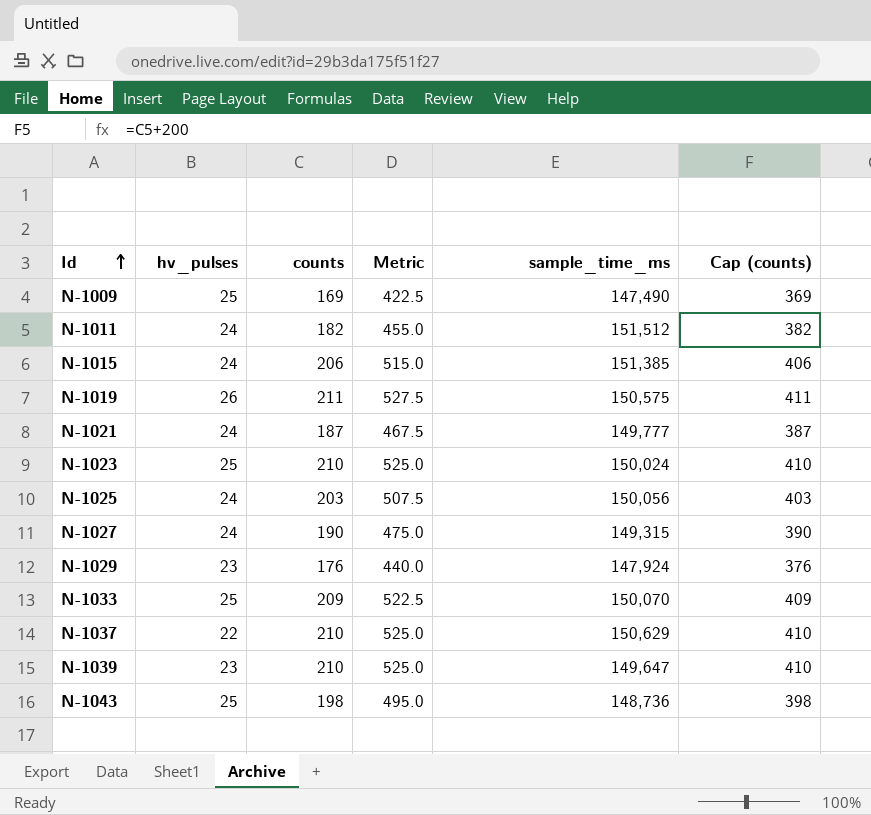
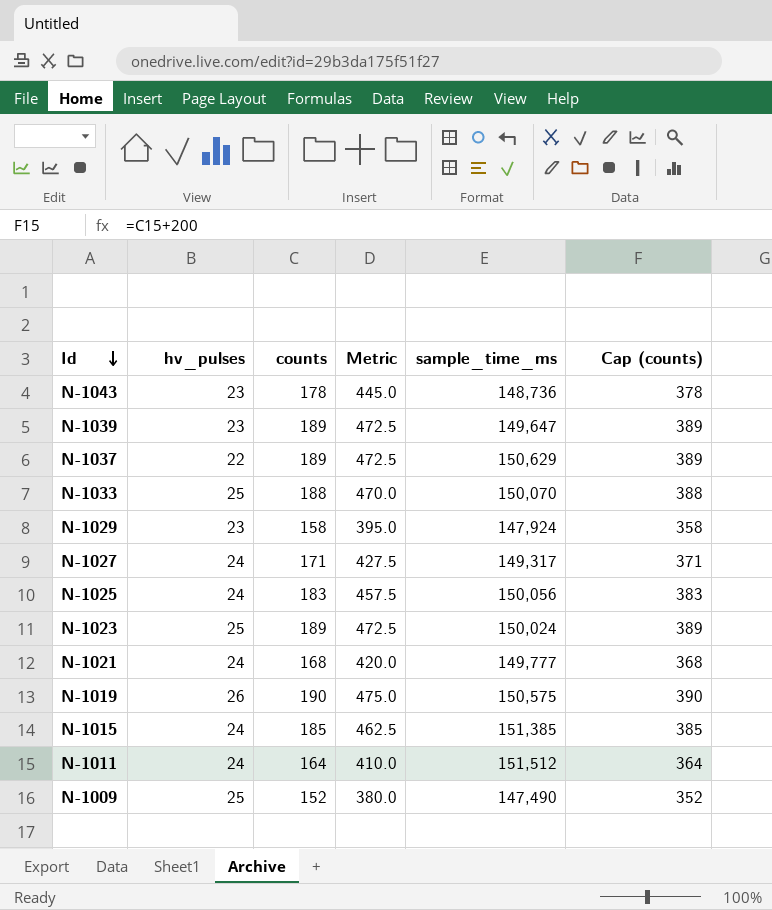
row order: Id ascending -> Id descending
N-1043 | hv_pulses: 25 -> 23
N-1043 | counts: 198 -> 178
N-1043 | Metric: 495.0 -> 445.0
N-1043 | Cap (counts): 398 -> 378
N-1039 | counts: 210 -> 189
N-1039 | Metric: 525.0 -> 472.5
N-1039 | Cap (counts): 410 -> 389
N-1037 | counts: 210 -> 189
N-1037 | Metric: 525.0 -> 472.5
N-1037 | Cap (counts): 410 -> 389
N-1033 | counts: 209 -> 188
N-1033 | Metric: 522.5 -> 470.0
N-1033 | Cap (counts): 409 -> 388
N-1029 | counts: 176 -> 158
N-1029 | Metric: 440.0 -> 395.0
N-1029 | Cap (counts): 376 -> 358
N-1027 | counts: 190 -> 171
N-1027 | Metric: 475.0 -> 427.5
N-1027 | sample_time_ms: 149,315 -> 149,317
N-1027 | Cap (counts): 390 -> 371
N-1025 | counts: 203 -> 183
N-1025 | Metric: 507.5 -> 457.5
N-1025 | Cap (counts): 403 -> 383
N-1023 | counts: 210 -> 189
N-1023 | Metric: 525.0 -> 472.5
N-1023 | Cap (counts): 410 -> 389
N-1021 | counts: 187 -> 168
N-1021 | Metric: 467.5 -> 420.0
N-1021 | Cap (counts): 387 -> 368
N-1019 | counts: 211 -> 190
N-1019 | Metric: 527.5 -> 475.0
N-1019 | Cap (counts): 411 -> 390
N-1015 | counts: 206 -> 185
N-1015 | Metric: 515.0 -> 462.5
N-1015 | Cap (counts): 406 -> 385
N-1011 | counts: 182 -> 164
N-1011 | Metric: 455.0 -> 410.0
N-1011 | Cap (counts): 382 -> 364
N-1009 | counts: 169 -> 152
N-1009 | Metric: 422.5 -> 380.0
N-1009 | Cap (counts): 369 -> 352

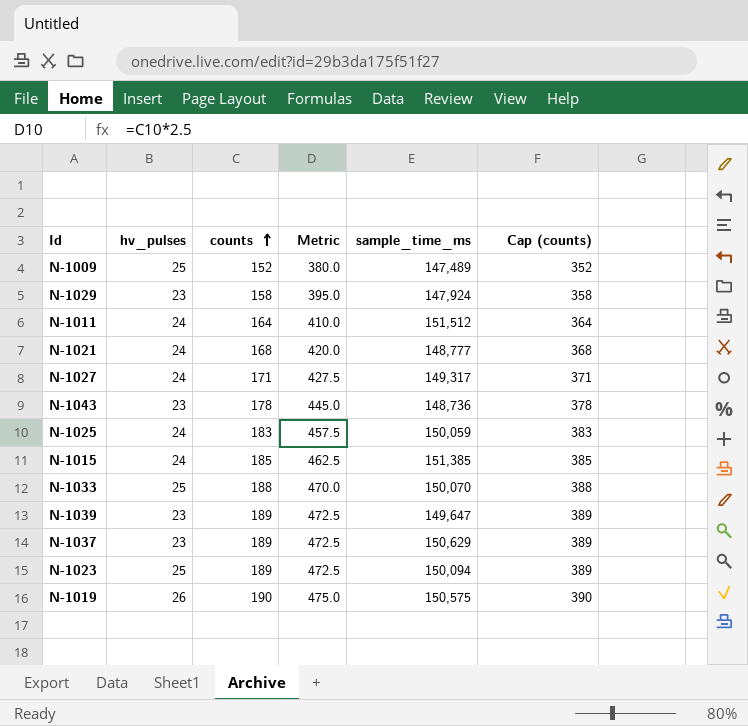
row order: Id descending -> counts ascending
N-1009 | sample_time_ms: 147,490 -> 147,489
N-1021 | sample_time_ms: 149,777 -> 148,777
N-1025 | sample_time_ms: 150,056 -> 150,059
N-1037 | hv_pulses: 22 -> 23
N-1023 | sample_time_ms: 150,024 -> 150,094

